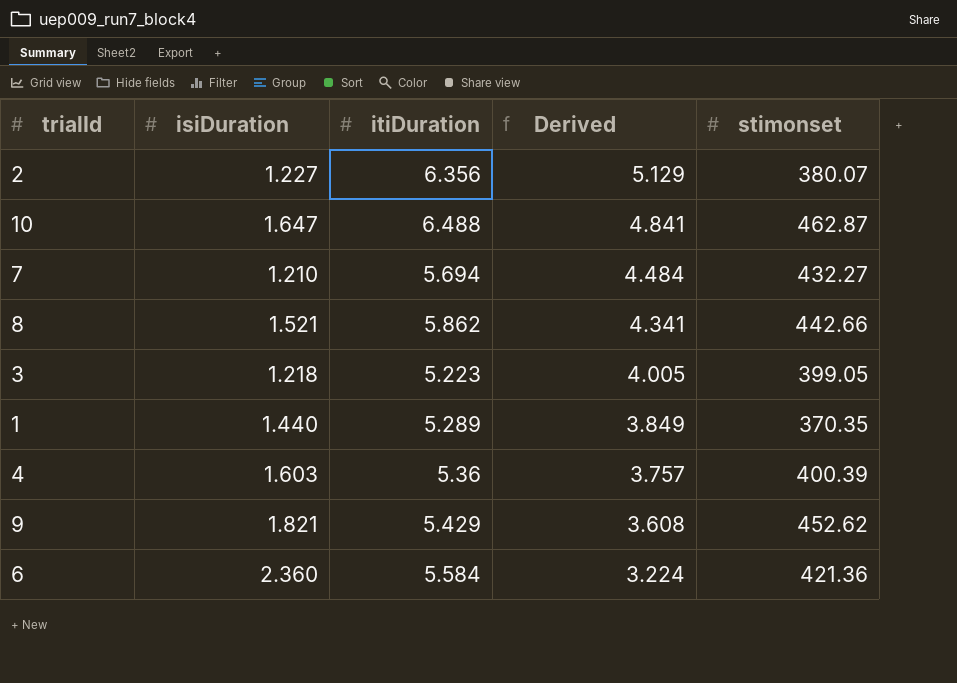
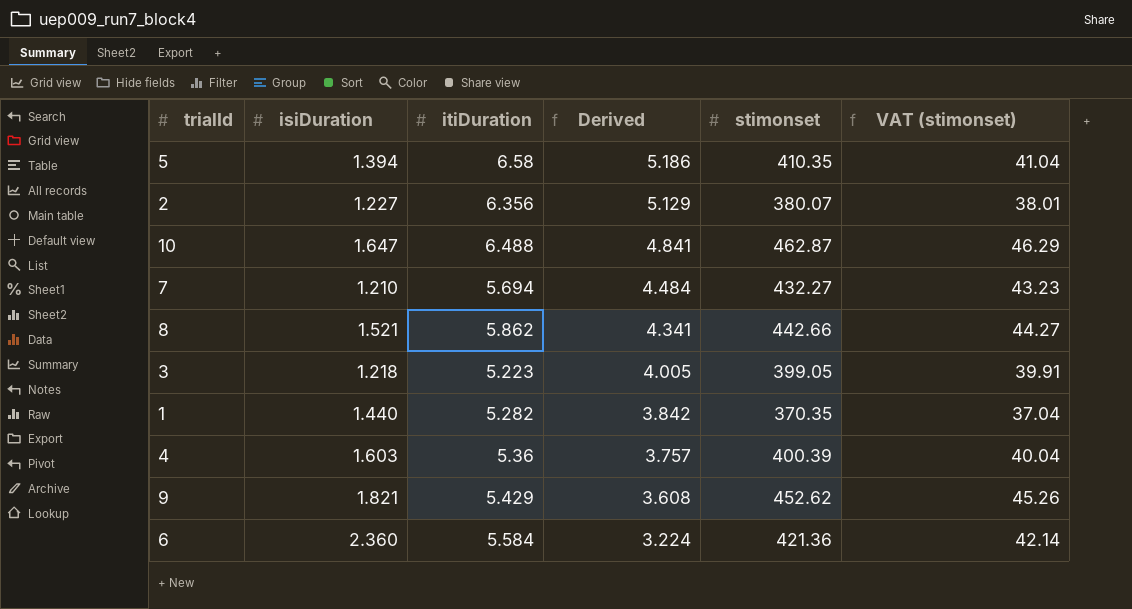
column VAT (stimonset) | formula: none -> [stimonset] * 0.1
row 5: none -> 1.394 | 6.58 | 5.186 | 410.35 | 41.04
1 | itiDuration: 5.289 -> 5.282
1 | Derived: 3.849 -> 3.842

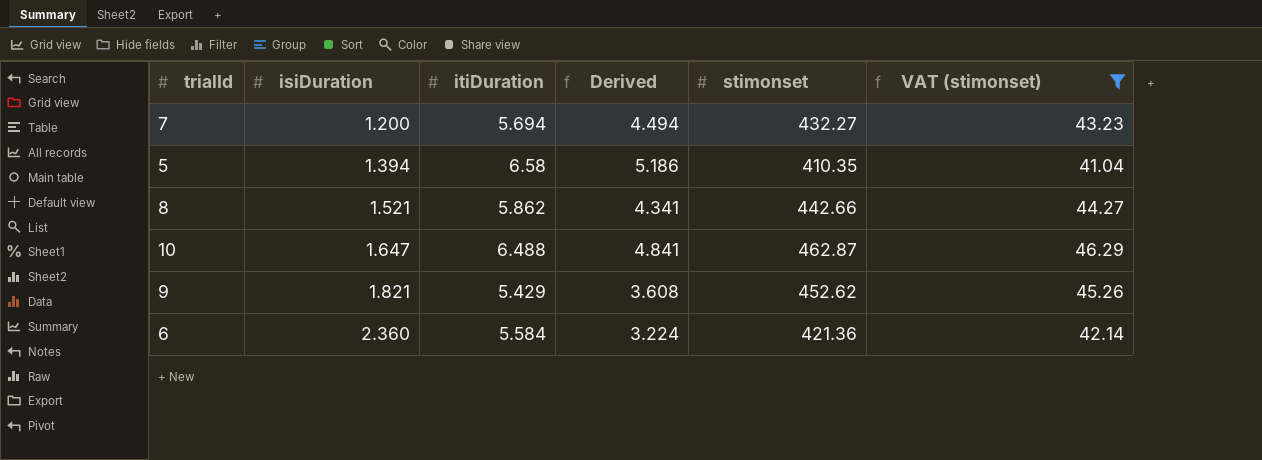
filter: none -> VAT (stimonset) >= 41.04
row order: Derived descending -> isiDuration ascending
7 | isiDuration: 1.210 -> 1.200
7 | Derived: 4.484 -> 4.494

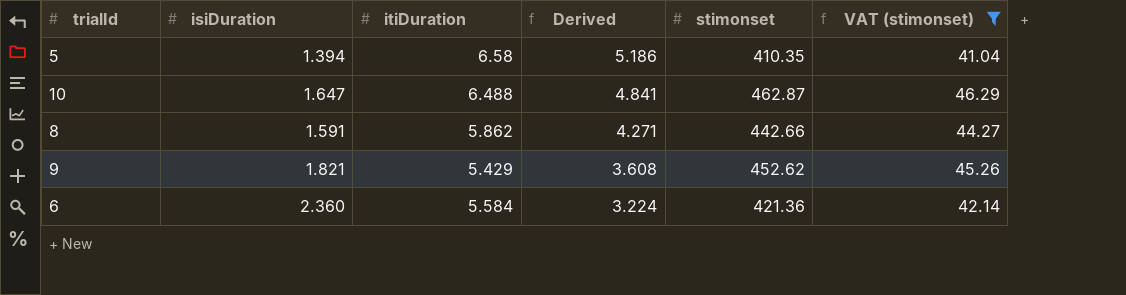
row order: isiDuration ascending -> Derived descending
row 7: 1.200 | 5.694 | 4.494 | 432.27 | 43.23 -> none
8 | isiDuration: 1.521 -> 1.591
8 | Derived: 4.341 -> 4.271

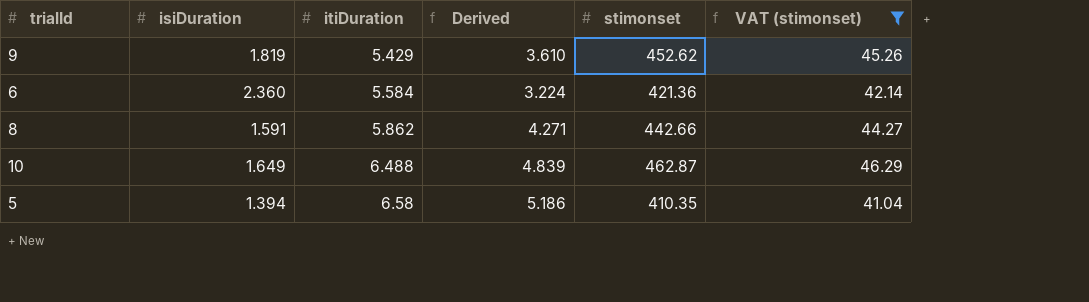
row order: Derived descending -> itiDuration ascending
9 | isiDuration: 1.821 -> 1.819
9 | Derived: 3.608 -> 3.610
10 | isiDuration: 1.647 -> 1.649
10 | Derived: 4.841 -> 4.839

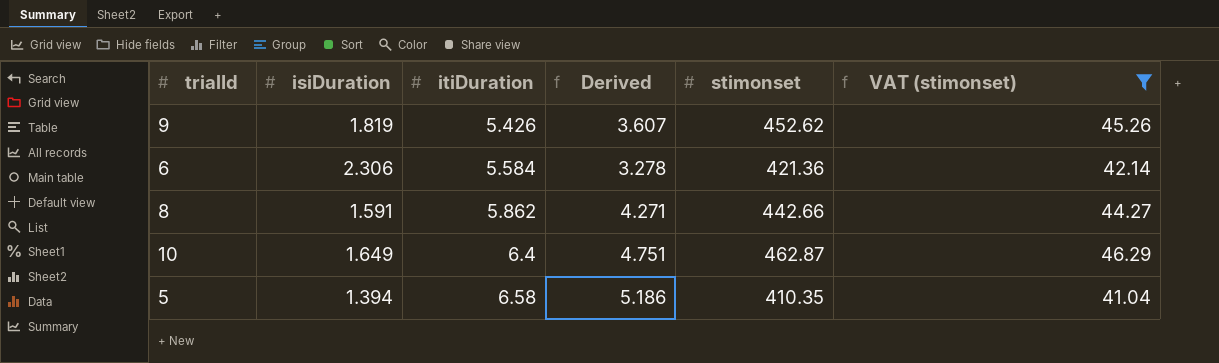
9 | itiDuration: 5.429 -> 5.426
9 | Derived: 3.610 -> 3.607
6 | isiDuration: 2.360 -> 2.306
6 | Derived: 3.224 -> 3.278
10 | itiDuration: 6.488 -> 6.4
10 | Derived: 4.839 -> 4.751

